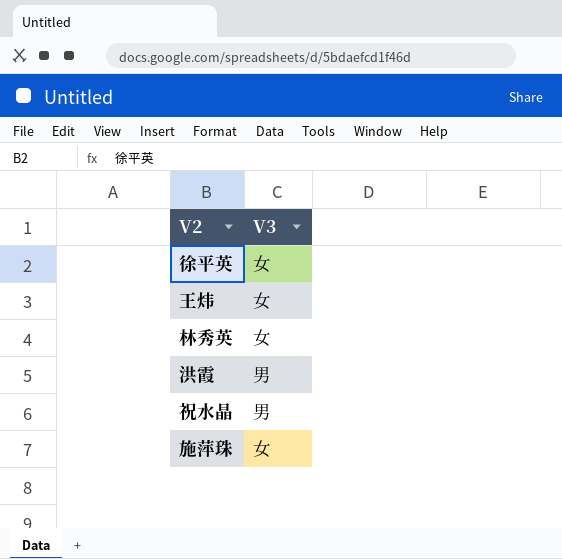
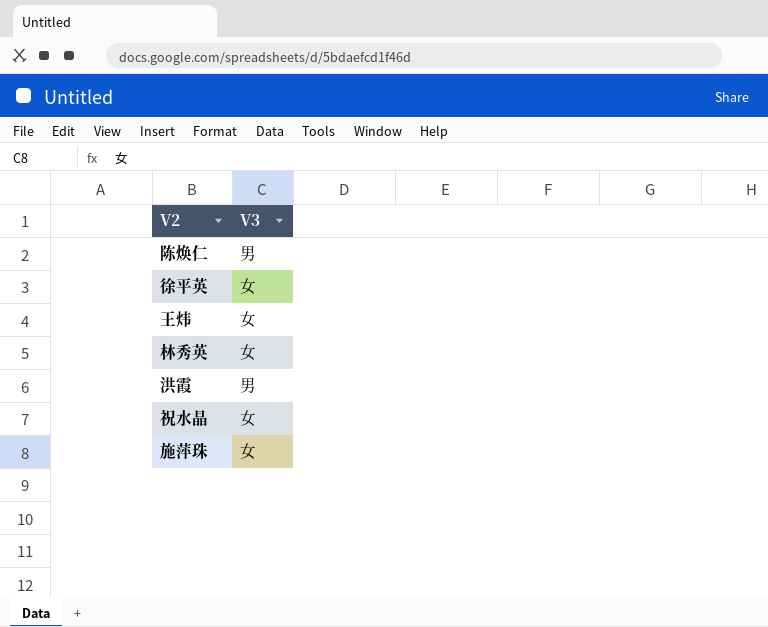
row 陈焕仁: none -> 男
祝水晶 | V3: 男 -> 女

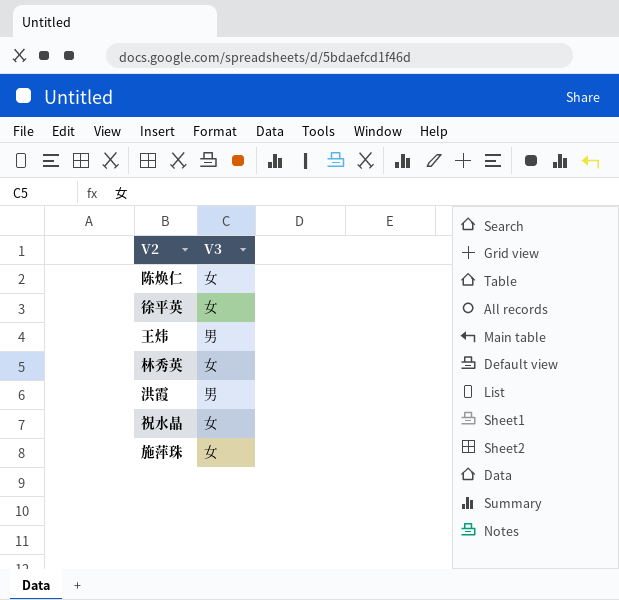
陈焕仁 | V3: 男 -> 女
王炜 | V3: 女 -> 男

